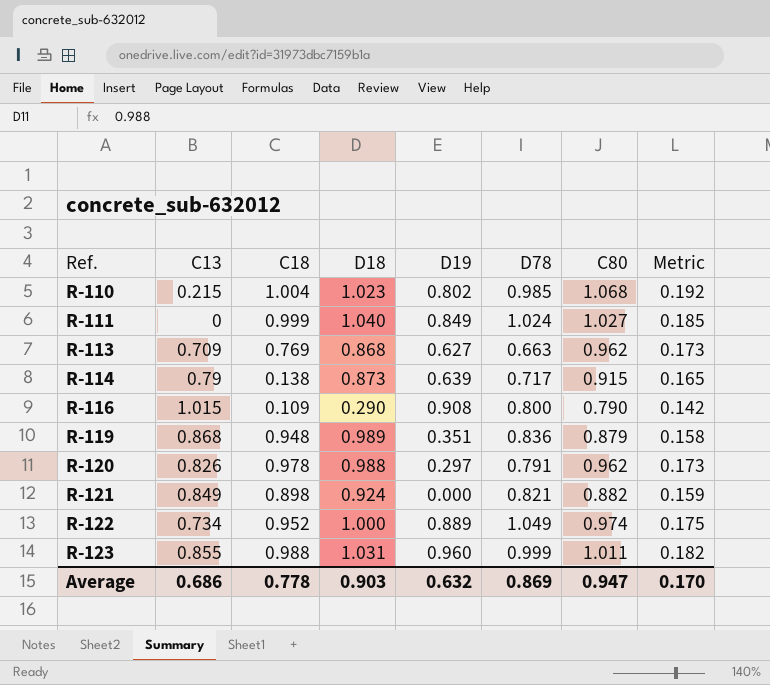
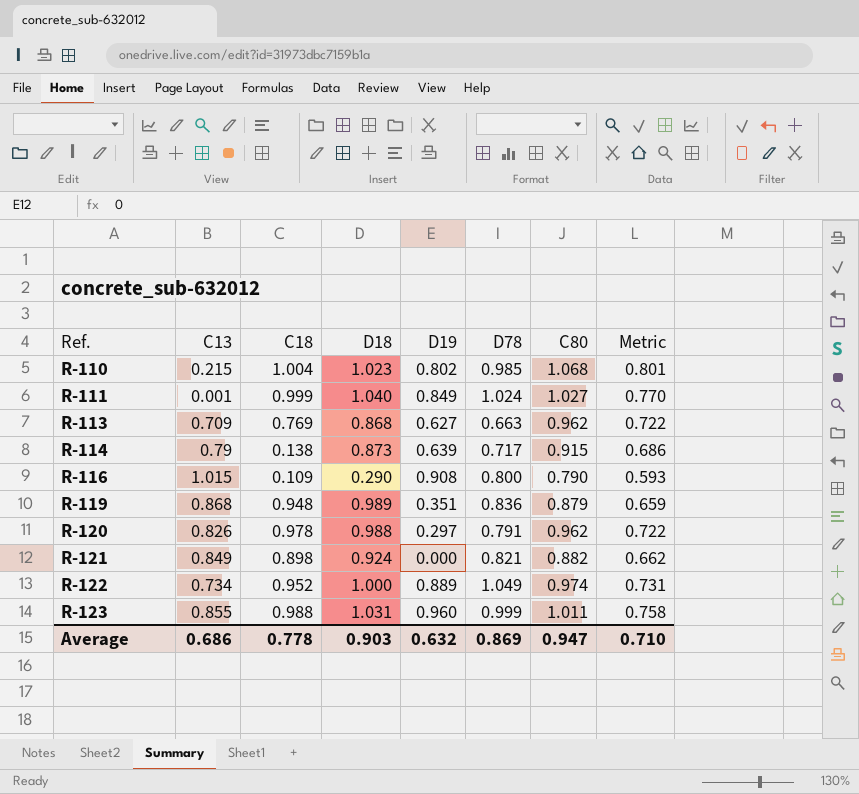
column Metric | formula: [C80] * 0.18 -> [C80] * 0.75
R-111 | C13: 0 -> 0.001
Average | Metric: 0.170 -> 0.710

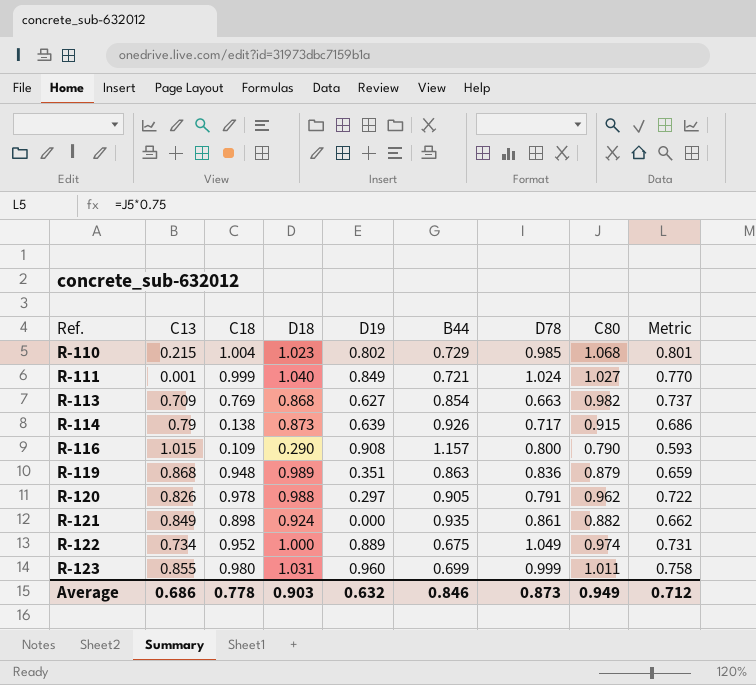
column B44 | position: none -> 6
R-113 | C80: 0.962 -> 0.982
R-113 | Metric: 0.722 -> 0.737
R-121 | D78: 0.821 -> 0.861
R-123 | C18: 0.988 -> 0.980
Average | D78: 0.869 -> 0.873
Average | C80: 0.947 -> 0.949
Average | Metric: 0.710 -> 0.712

